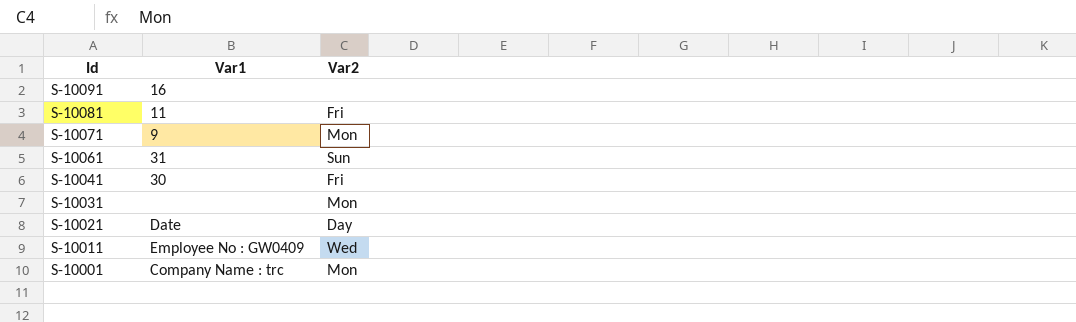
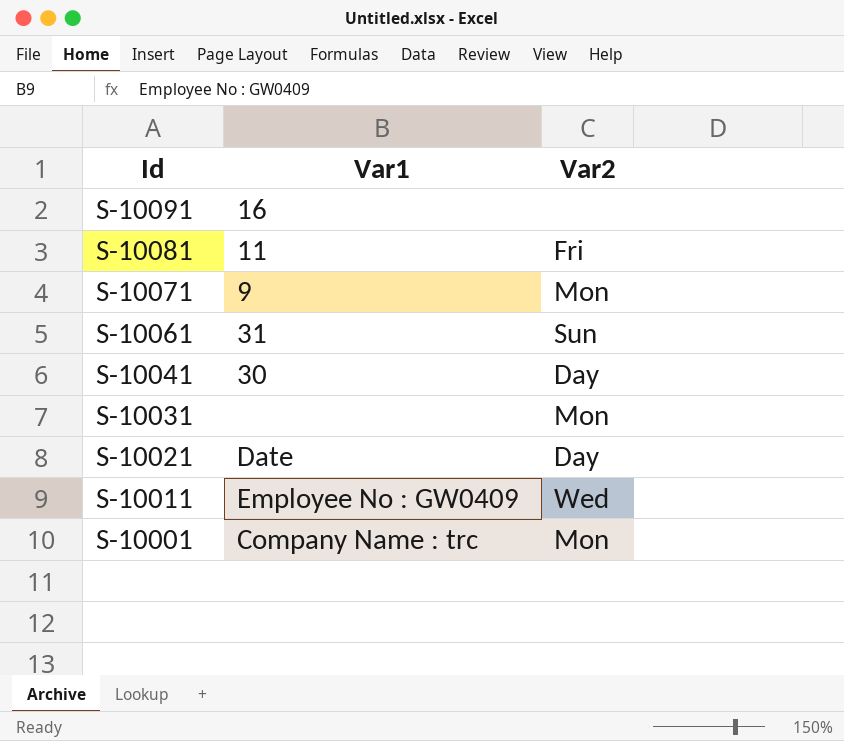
S-10041 | Var2: Fri -> Day

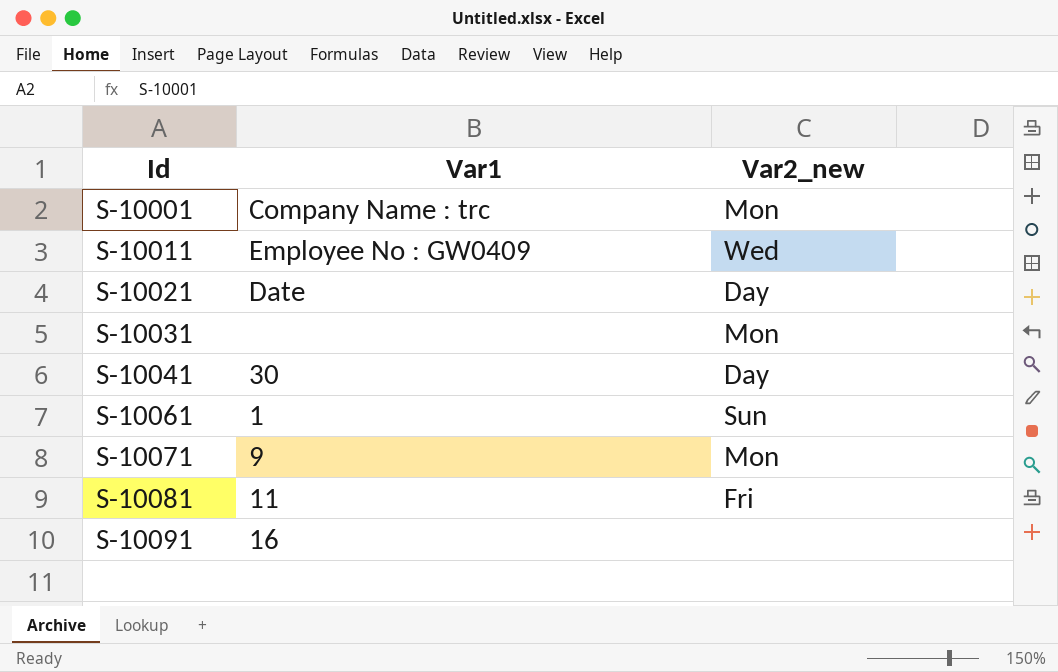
row order: Id descending -> Id ascending
column name: Var2 -> Var2_new
S-10061 | Var1: 31 -> 1

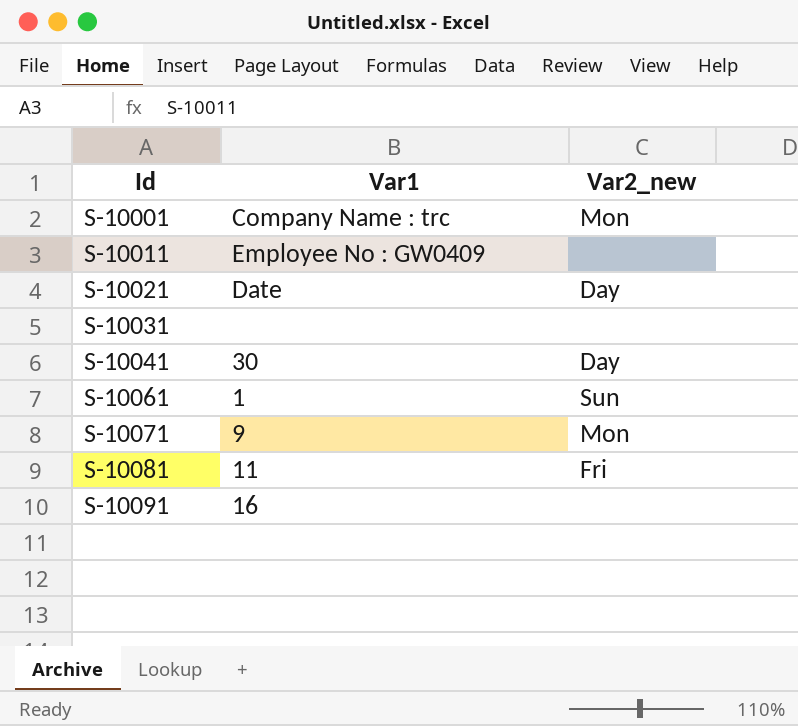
S-10011 | Var2_new: Wed -> none
S-10031 | Var2_new: Mon -> none

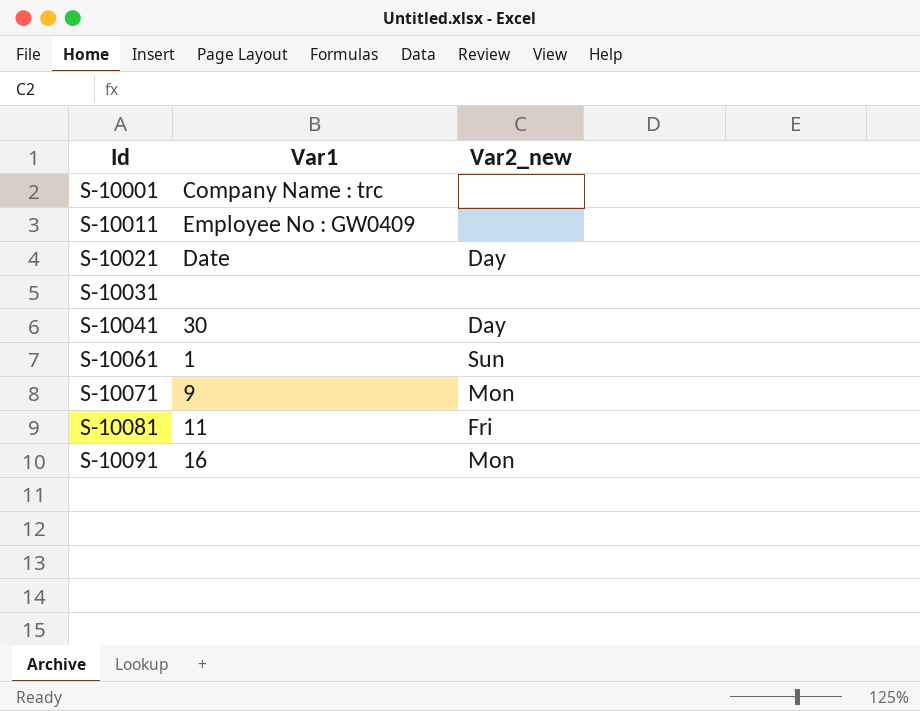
S-10001 | Var2_new: Mon -> none
S-10091 | Var2_new: none -> Mon

